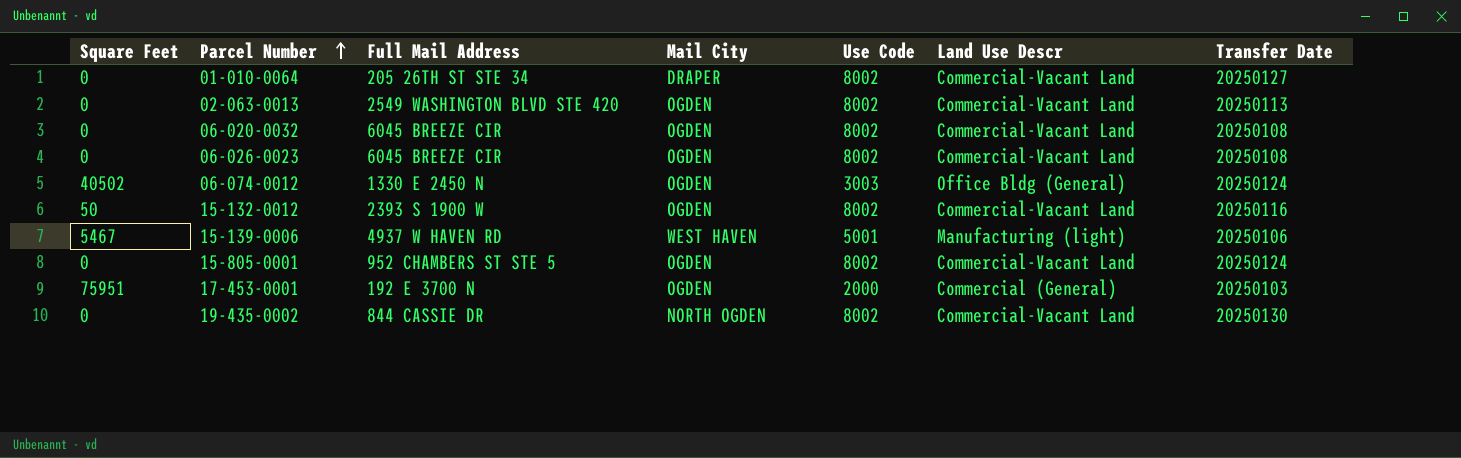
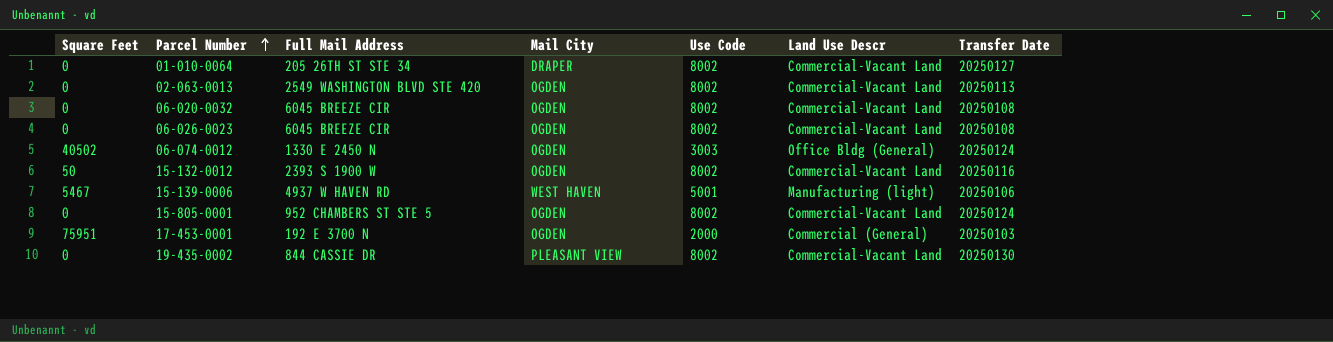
19-435-0002 | Mail City: NORTH OGDEN -> PLEASANT VIEW

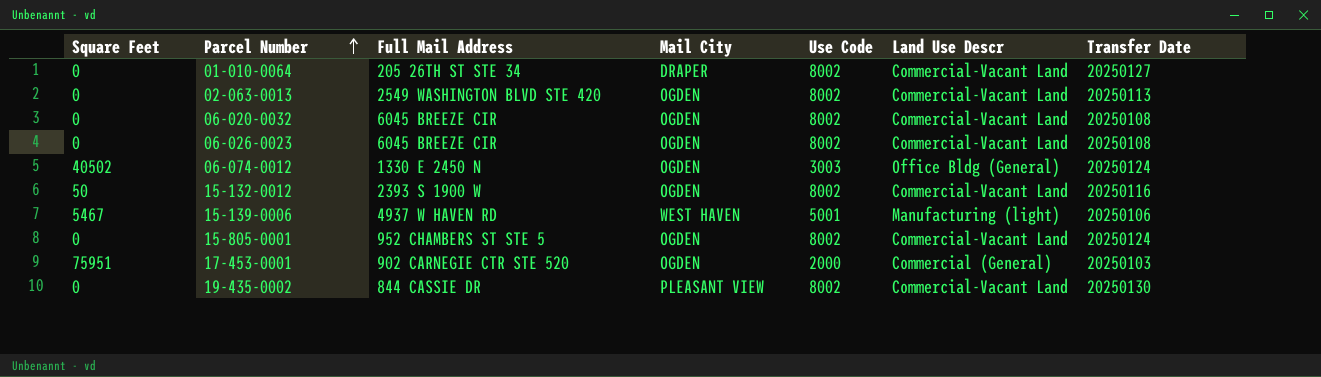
17-453-0001 | Full Mail Address: 192 E 3700 N -> 902 CARNEGIE CTR STE 520

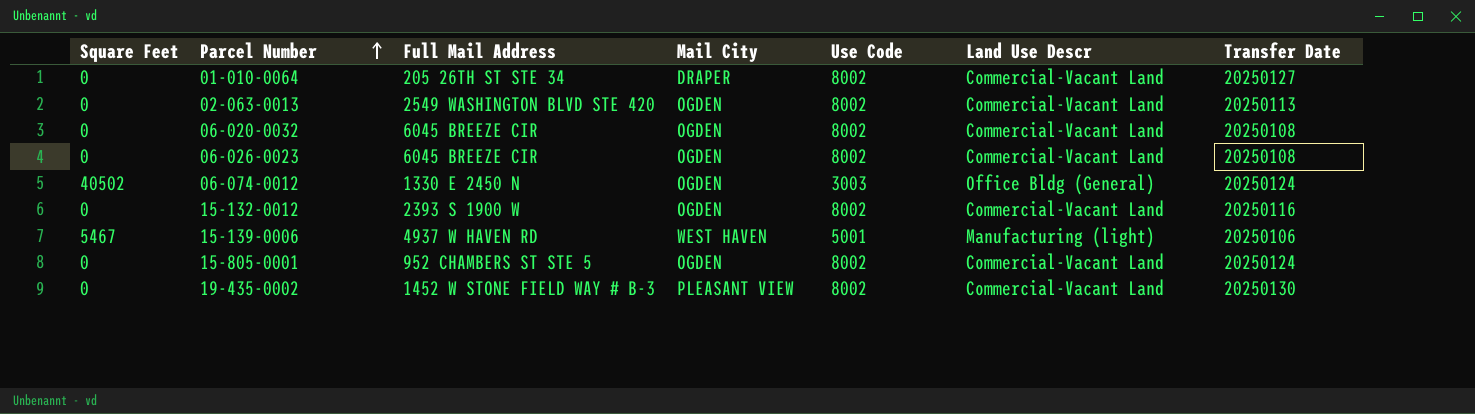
row 17-453-0001: 75951 | 902 CARNEGIE CTR STE 520 | OGDEN | 2000 | Commercial (General) | 20250103 -> none
15-132-0012 | Square Feet: 50 -> 0
19-435-0002 | Full Mail Address: 844 CASSIE DR -> 1452 W STONE FIELD WAY # B-3

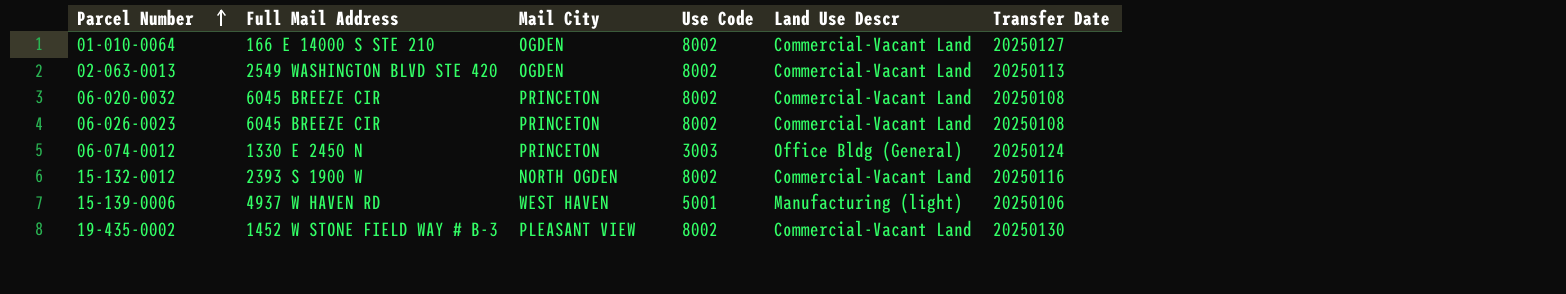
column Square Feet | position: 1 -> none
row 15-805-0001: 0 | 952 CHAMBERS ST STE 5 | OGDEN | 8002 | Commercial-Vacant Land | 20250124 -> none
01-010-0064 | Full Mail Address: 205 26TH ST STE 34 -> 166 E 14000 S STE 210
01-010-0064 | Mail City: DRAPER -> OGDEN
06-020-0032 | Mail City: OGDEN -> PRINCETON
06-026-0023 | Mail City: OGDEN -> PRINCETON
06-074-0012 | Mail City: OGDEN -> PRINCETON
15-132-0012 | Mail City: OGDEN -> NORTH OGDEN

